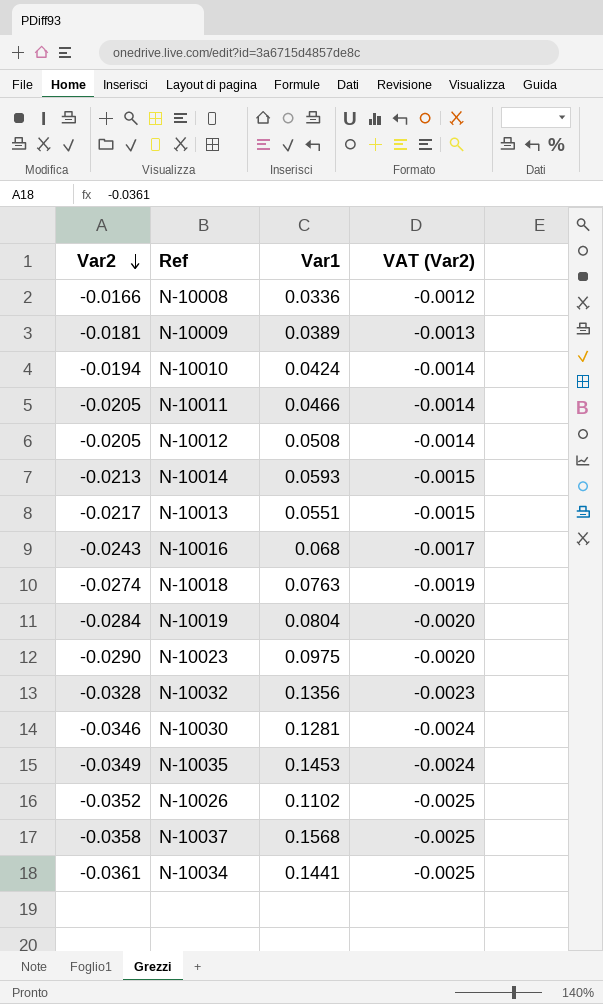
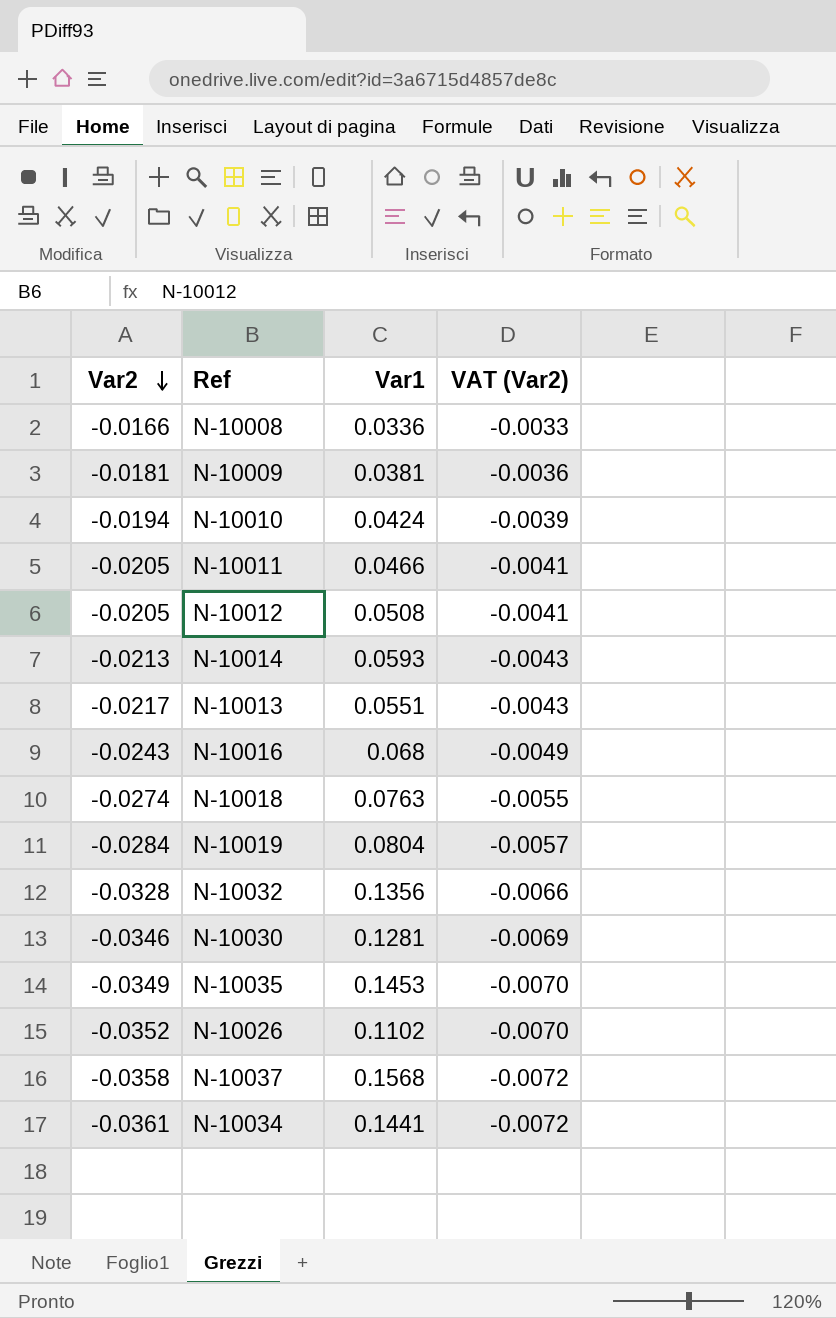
column VAT (Var2) | formula: [Var2] * 0.07 -> [Var2] * 0.2
row N-10023: -0.0290 | 0.0975 | -0.0020 -> none
N-10009 | Var1: 0.0389 -> 0.0381

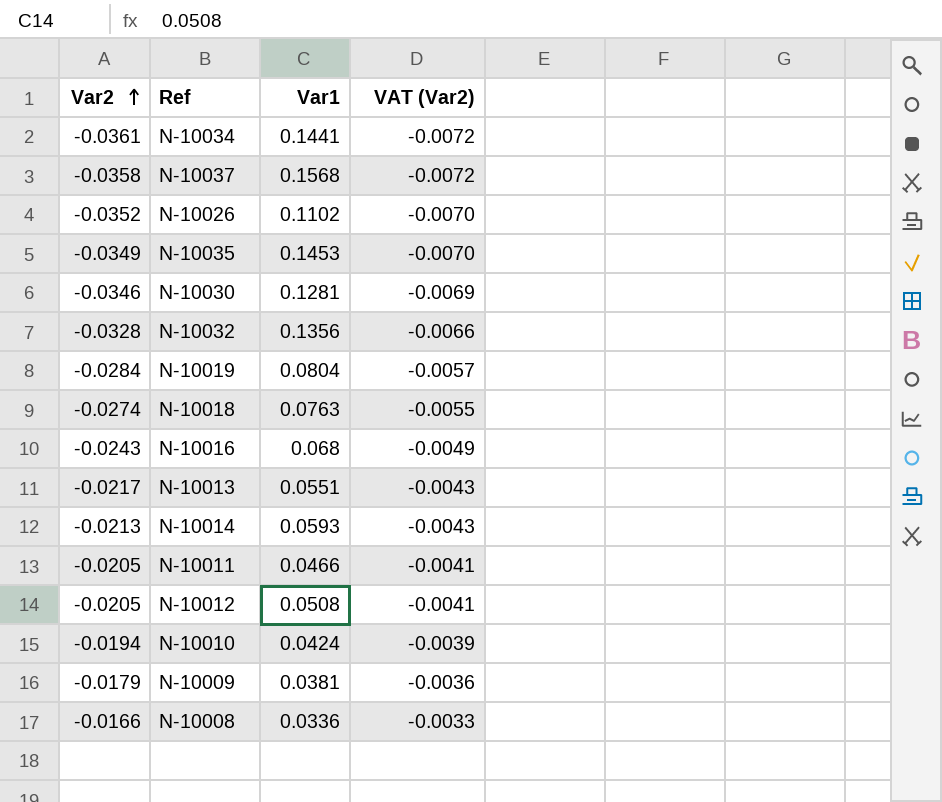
row order: Var2 descending -> Var2 ascending
N-10009 | Var2: -0.0181 -> -0.0179

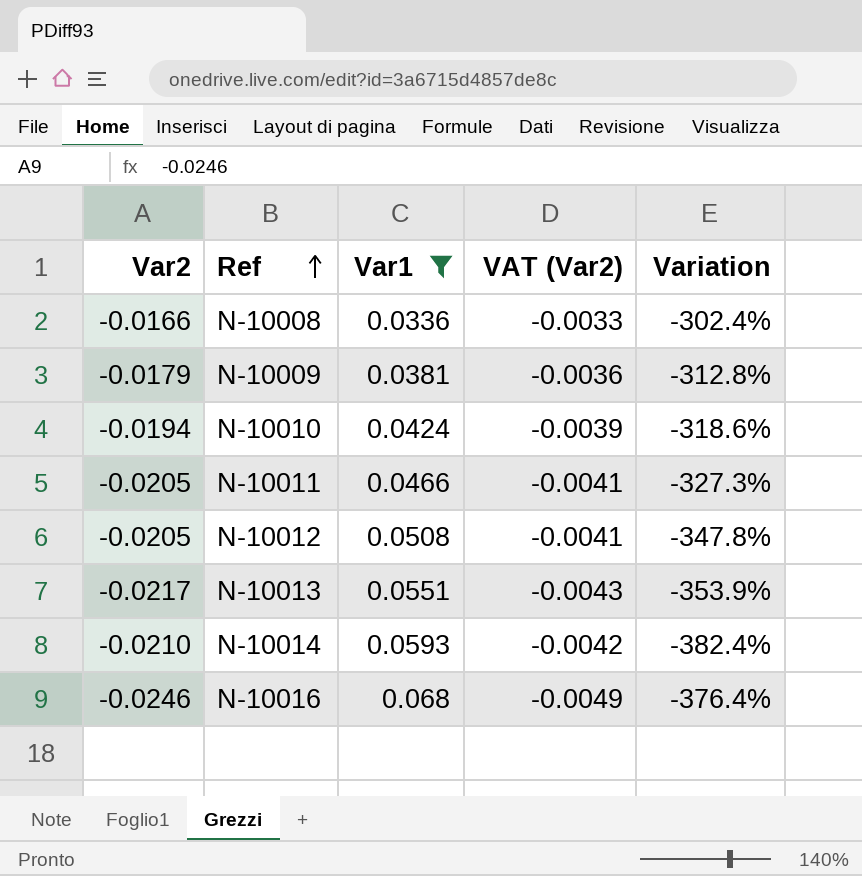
filter: none -> Var1 <= 0.068
row order: Var2 ascending -> Ref ascending
column Variation | formula: none -> ([Var1] - [Var2]) / [Var2]
N-10014 | Var2: -0.0213 -> -0.0210
N-10014 | VAT (Var2): -0.0043 -> -0.0042
N-10016 | Var2: -0.0243 -> -0.0246

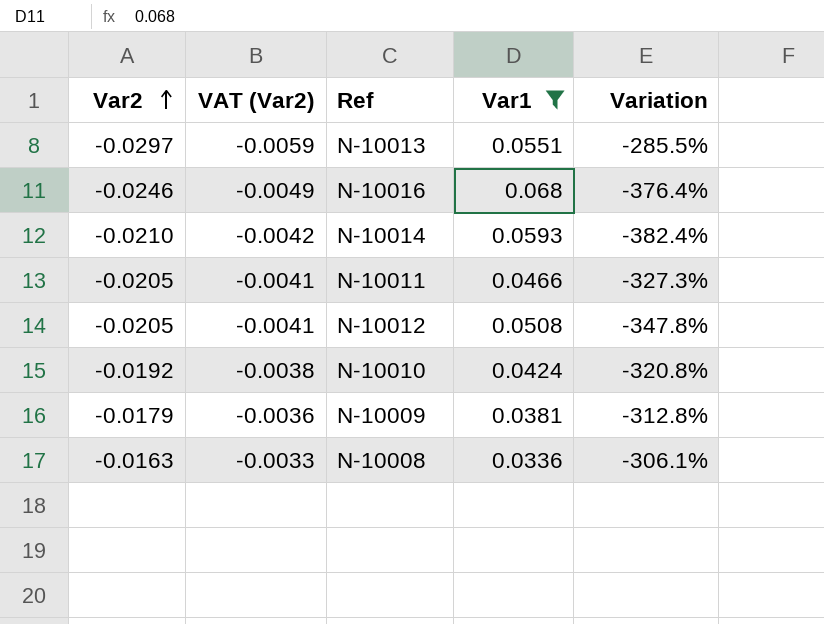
row order: Ref ascending -> Var2 ascending
column VAT (Var2) | position: 4 -> 2
N-10013 | Var2: -0.0217 -> -0.0297
N-10013 | VAT (Var2): -0.0043 -> -0.0059
N-10013 | Variation: -353.9% -> -285.5%
N-10010 | Var2: -0.0194 -> -0.0192
N-10010 | VAT (Var2): -0.0039 -> -0.0038
N-10010 | Variation: -318.6% -> -320.8%
N-10008 | Var2: -0.0166 -> -0.0163
N-10008 | Variation: -302.4% -> -306.1%

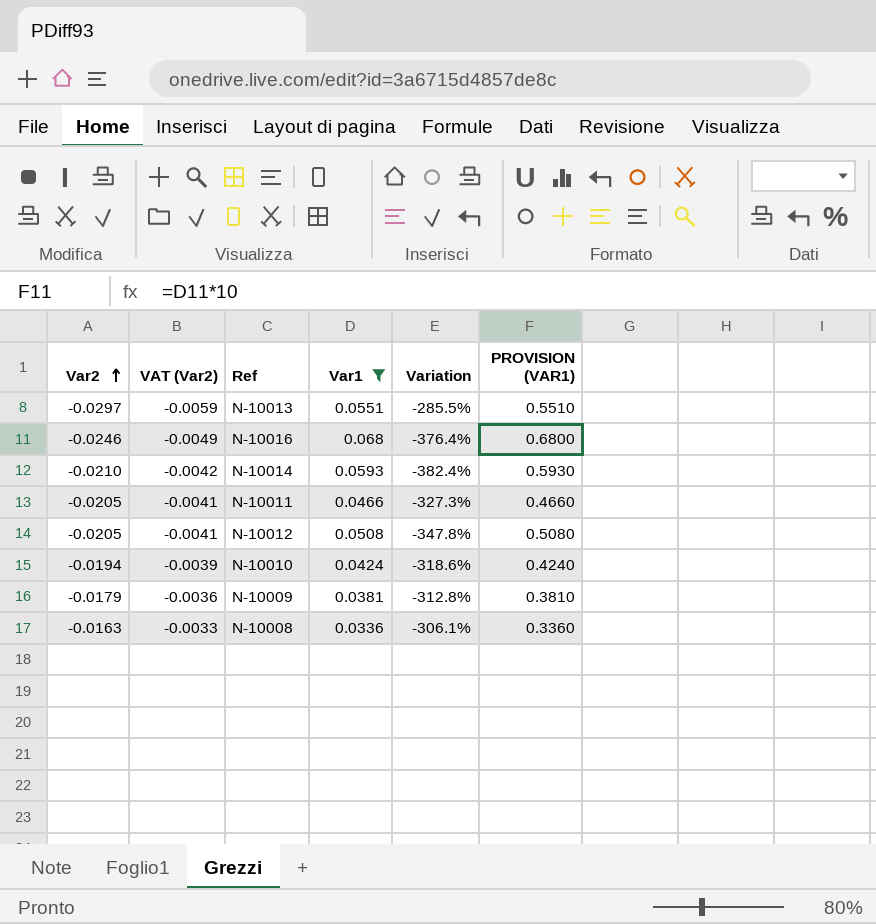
column PROVISION (VAR1) | formula: none -> [Var1] * 10
N-10010 | Var2: -0.0192 -> -0.0194
N-10010 | VAT (Var2): -0.0038 -> -0.0039
N-10010 | Variation: -320.8% -> -318.6%

